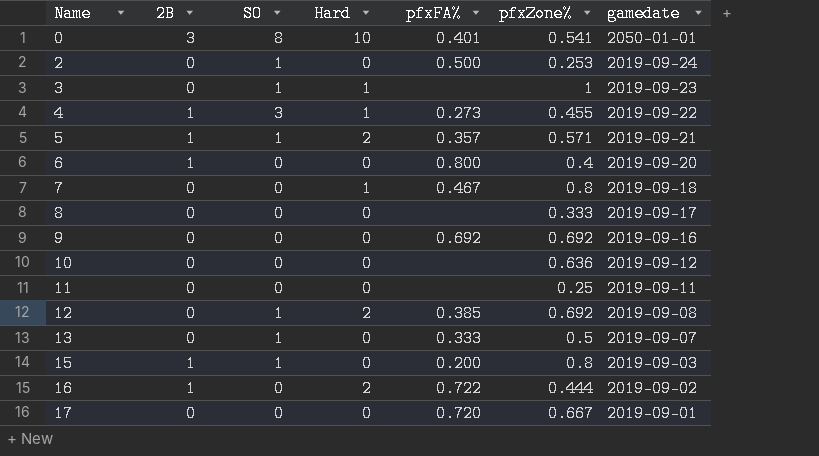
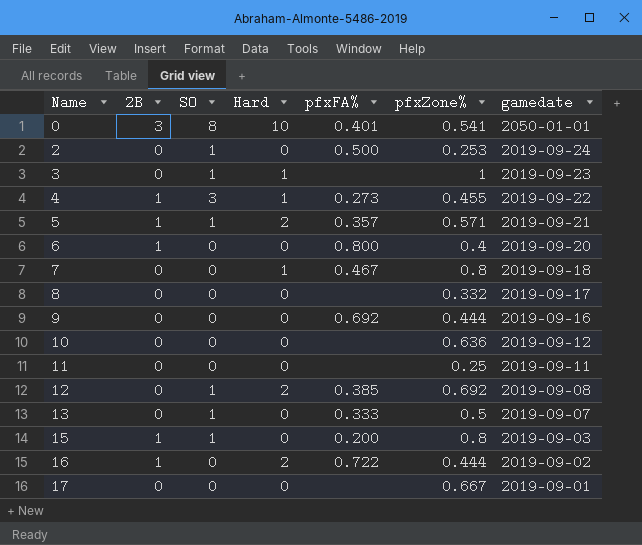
8 | pfxZone%: 0.333 -> 0.332
9 | pfxZone%: 0.692 -> 0.444
17 | pfxFA%: 0.720 -> none

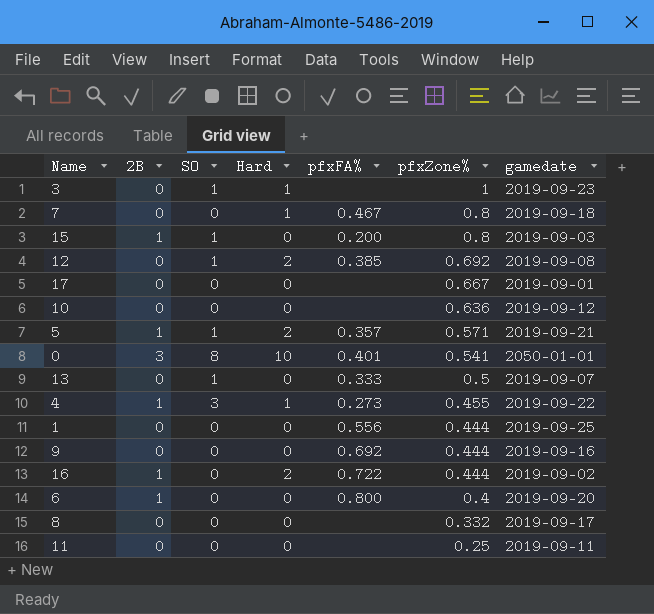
row order: Name ascending -> pfxZone% descending
row 2: 0 | 1 | 0 | 0.500 | 0.253 | 2019-09-24 -> none
row 1: none -> 0 | 0 | 0 | 0.556 | 0.444 | 2019-09-25

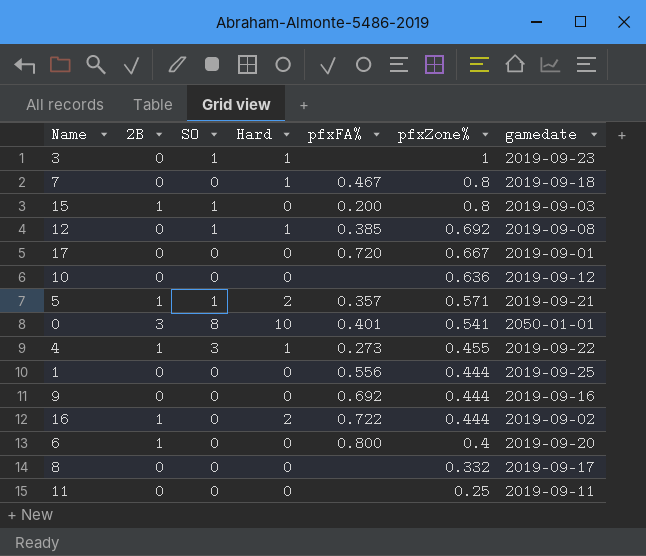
row 13: 0 | 1 | 0 | 0.333 | 0.5 | 2019-09-07 -> none
12 | Hard: 2 -> 1
17 | pfxFA%: none -> 0.720

